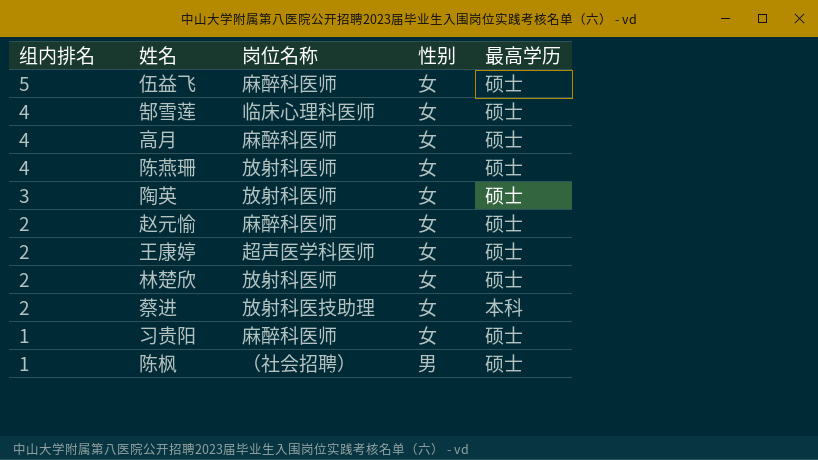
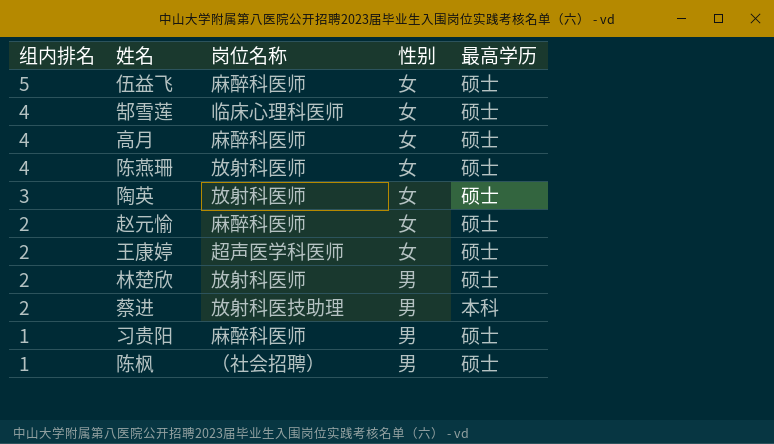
林楚欣 | 性别: 女 -> 男
蔡进 | 性别: 女 -> 男
习贵阳 | 性别: 女 -> 男

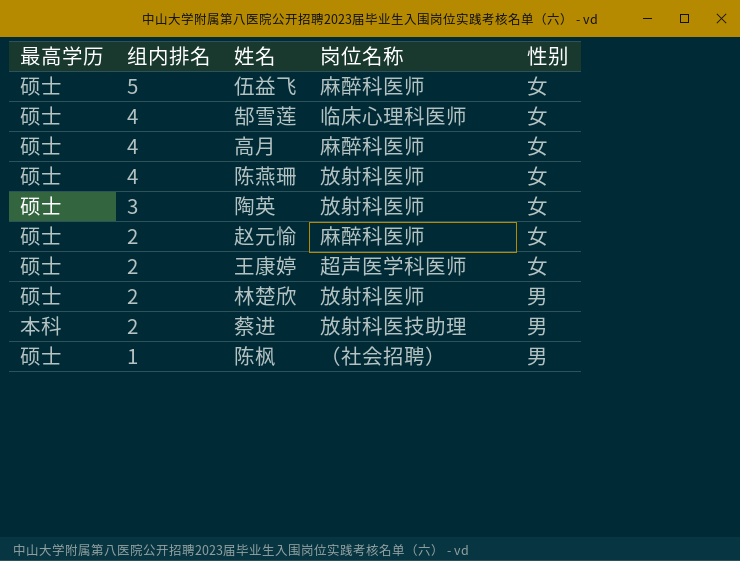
column 最高学历 | position: 5 -> 1
row 习贵阳: 1 | 麻醉科医师 | 男 | 硕士 -> none

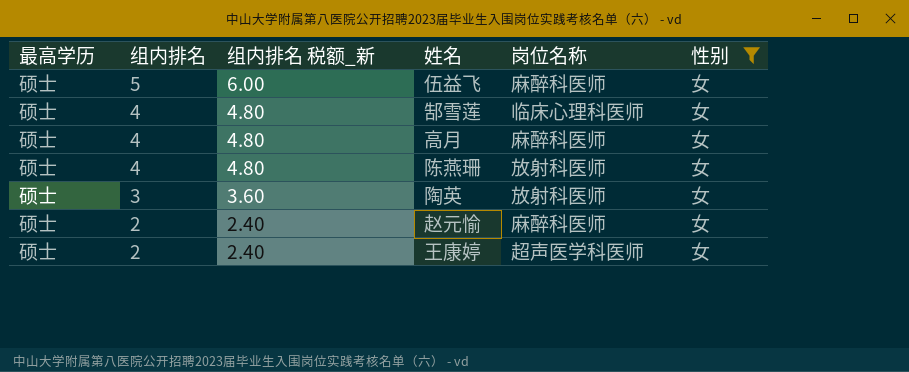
filter: none -> 性别 = 女
column 组内排名 税额_新 | formula: none -> [组内排名] * 1.2

